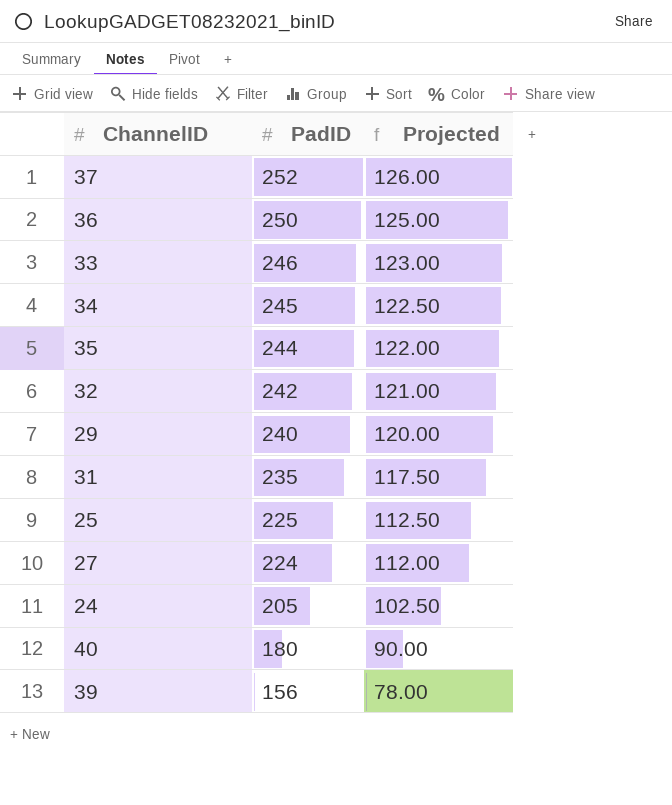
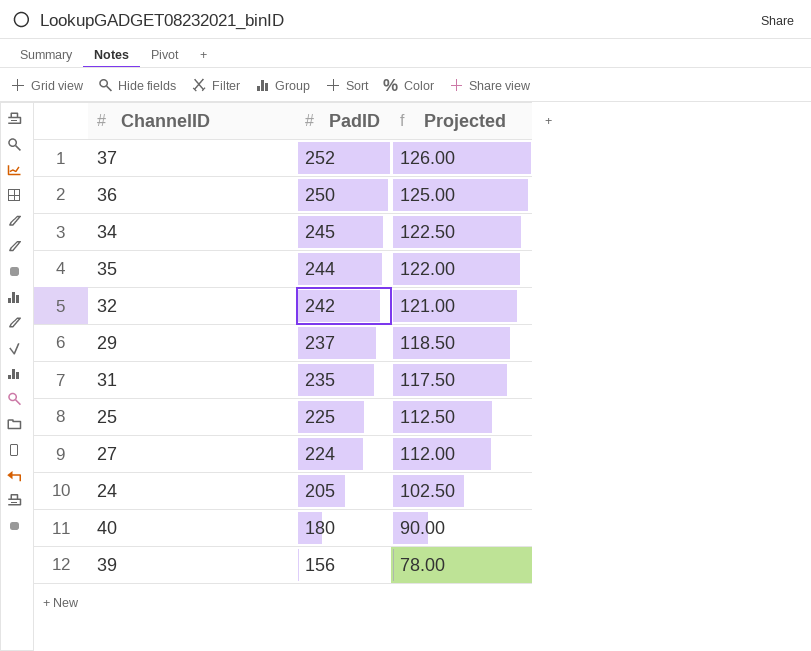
row 33: 246 | 123.00 -> none
29 | PadID: 240 -> 237
29 | Projected: 120.00 -> 118.50

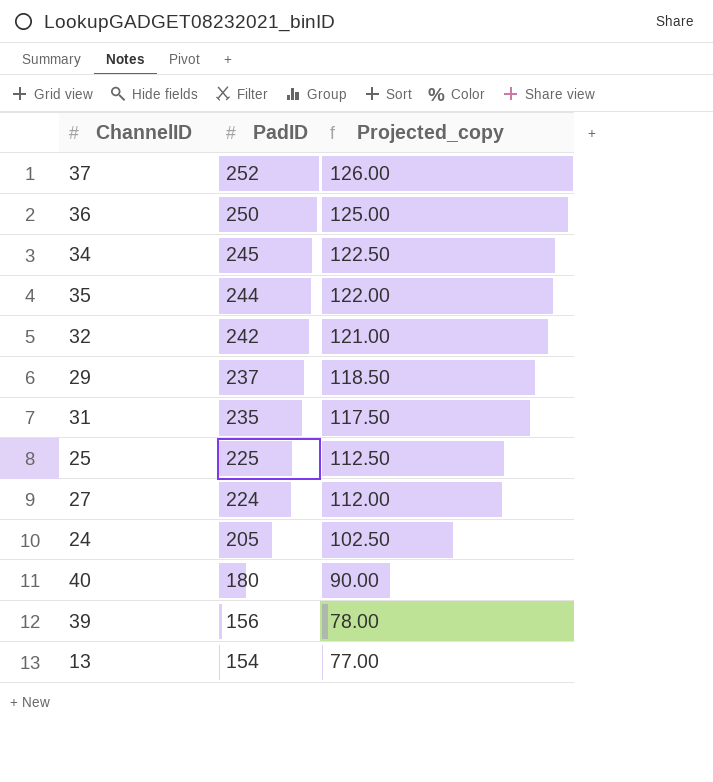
column name: Projected -> Projected_copy
row 13: none -> 154 | 77.00

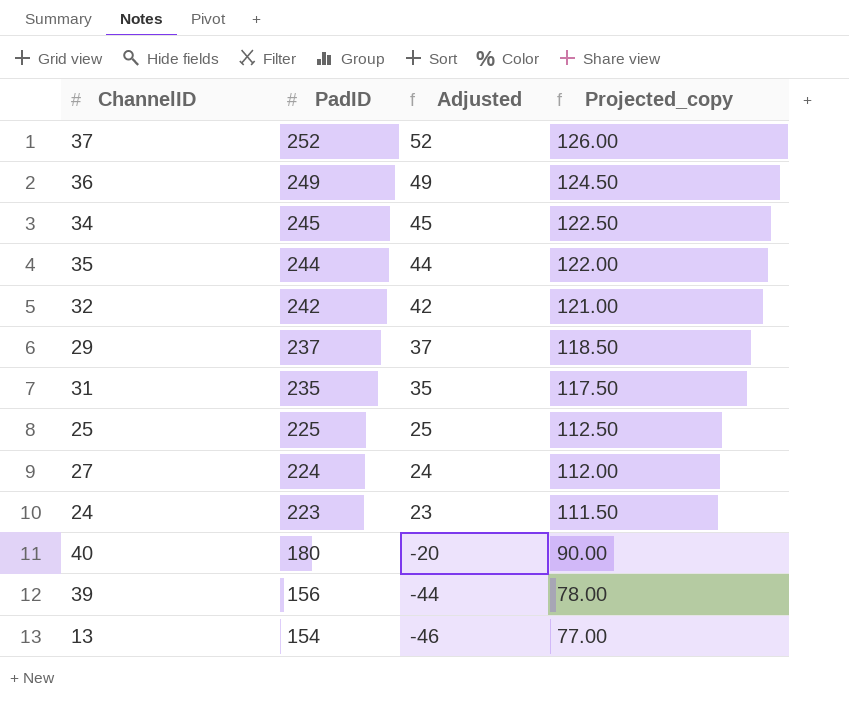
column Adjusted | formula: none -> [PadID] - 200
36 | PadID: 250 -> 249
36 | Projected_copy: 125.00 -> 124.50
24 | PadID: 205 -> 223
24 | Projected_copy: 102.50 -> 111.50

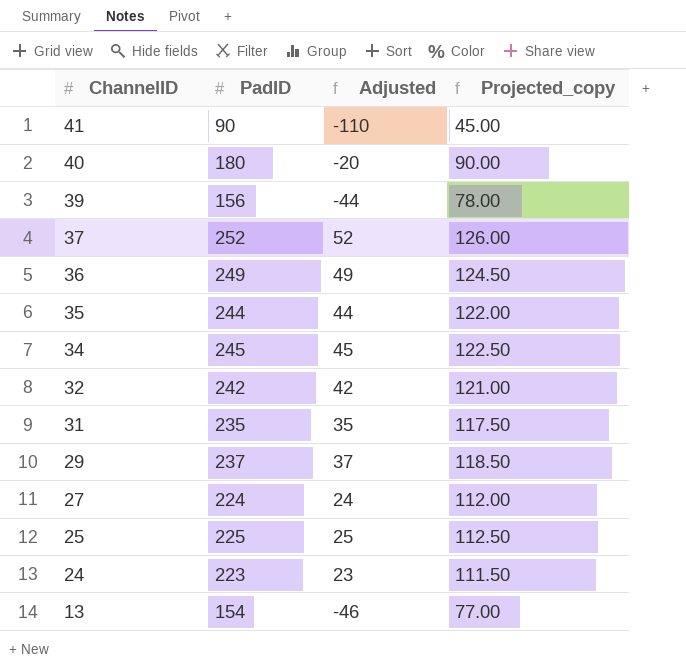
row order: PadID descending -> ChannelID descending
row 41: none -> 90 | -110 | 45.00

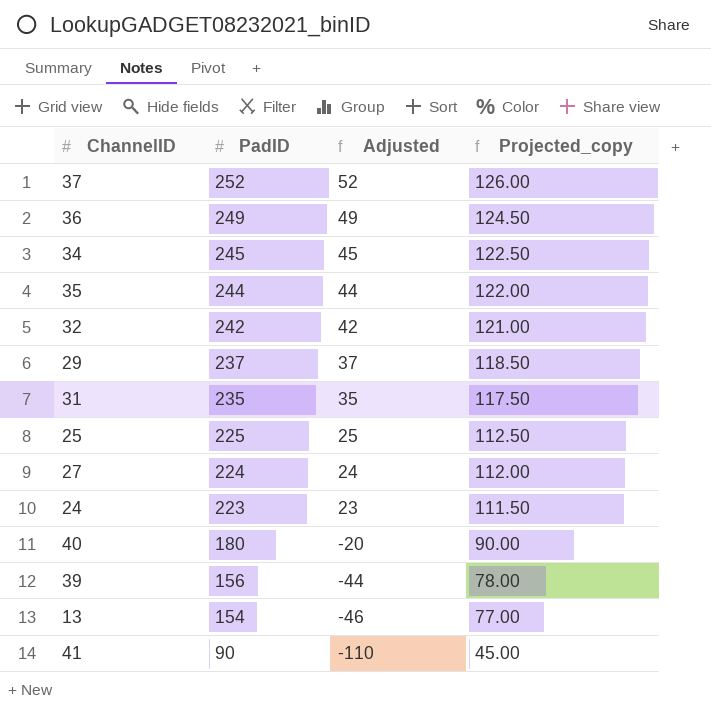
row order: ChannelID descending -> PadID descending

